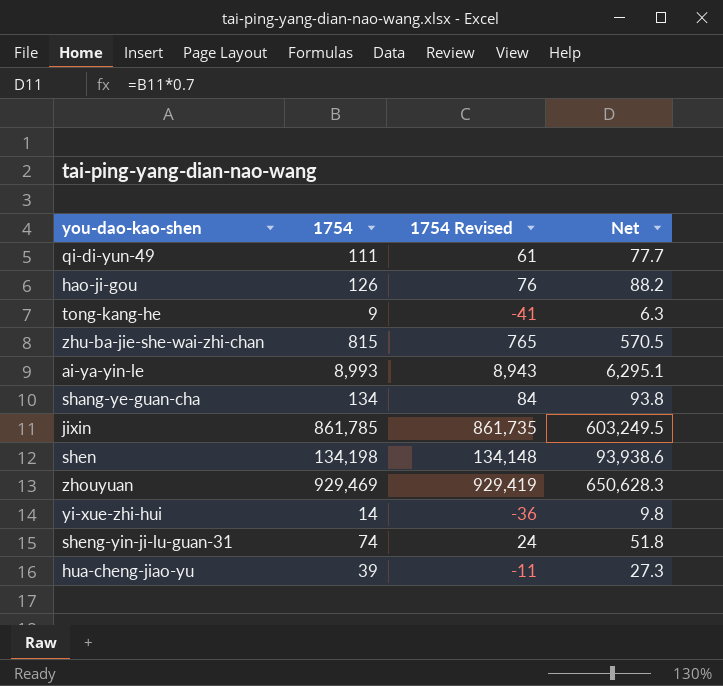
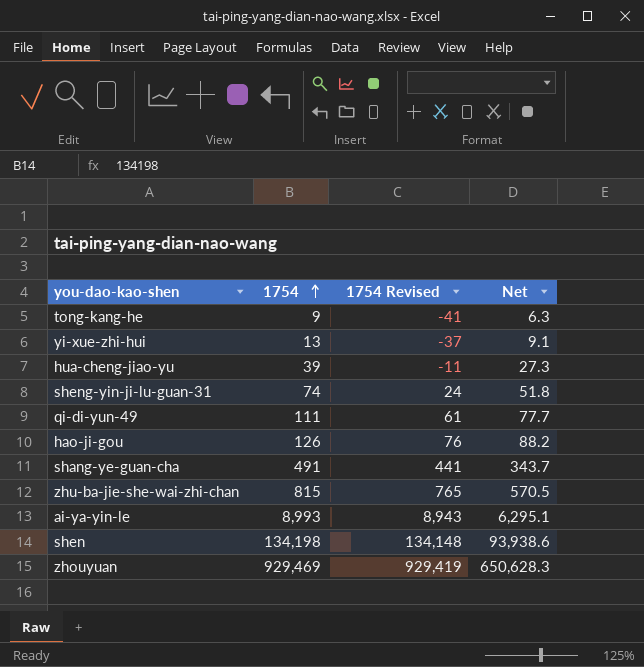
row order: none -> 1754 ascending
row jixin: 861,785 | 861,735 | 603,249.5 -> none
yi-xue-zhi-hui | 1754: 14 -> 13
yi-xue-zhi-hui | 1754 Revised: -36 -> -37
yi-xue-zhi-hui | Net: 9.8 -> 9.1
shang-ye-guan-cha | 1754: 134 -> 491
shang-ye-guan-cha | 1754 Revised: 84 -> 441
shang-ye-guan-cha | Net: 93.8 -> 343.7

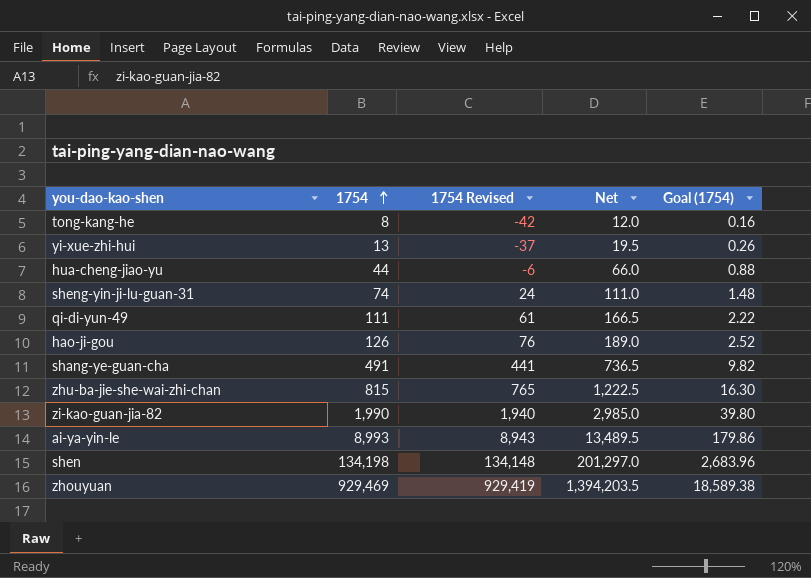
column Net | formula: [1754] * 0.7 -> [1754] * 1.5
column Goal (1754) | formula: none -> [1754] * 0.02
tong-kang-he | 1754: 9 -> 8
tong-kang-he | 1754 Revised: -41 -> -42
hua-cheng-jiao-yu | 1754: 39 -> 44
hua-cheng-jiao-yu | 1754 Revised: -11 -> -6
row zi-kao-guan-jia-82: none -> 1,990 | 1,940 | 2,985.0 | 39.80

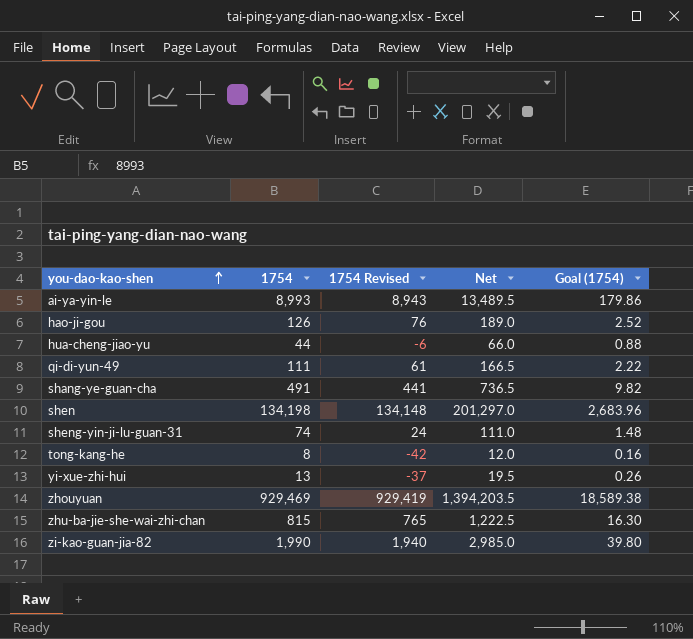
row order: 1754 ascending -> you-dao-kao-shen ascending

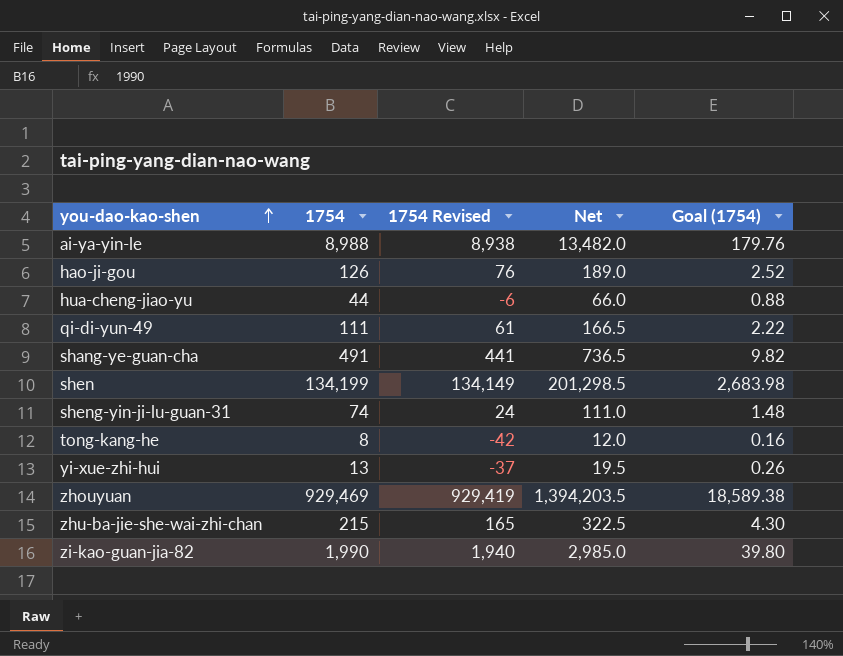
ai-ya-yin-le | 1754: 8,993 -> 8,988
ai-ya-yin-le | 1754 Revised: 8,943 -> 8,938
ai-ya-yin-le | Net: 13,489.5 -> 13,482.0
ai-ya-yin-le | Goal (1754): 179.86 -> 179.76
shen | 1754: 134,198 -> 134,199
shen | 1754 Revised: 134,148 -> 134,149
shen | Net: 201,297.0 -> 201,298.5
shen | Goal (1754): 2,683.96 -> 2,683.98
zhu-ba-jie-she-wai-zhi-chan | 1754: 815 -> 215
zhu-ba-jie-she-wai-zhi-chan | 1754 Revised: 765 -> 165
zhu-ba-jie-she-wai-zhi-chan | Net: 1,222.5 -> 322.5
zhu-ba-jie-she-wai-zhi-chan | Goal (1754): 16.30 -> 4.30

